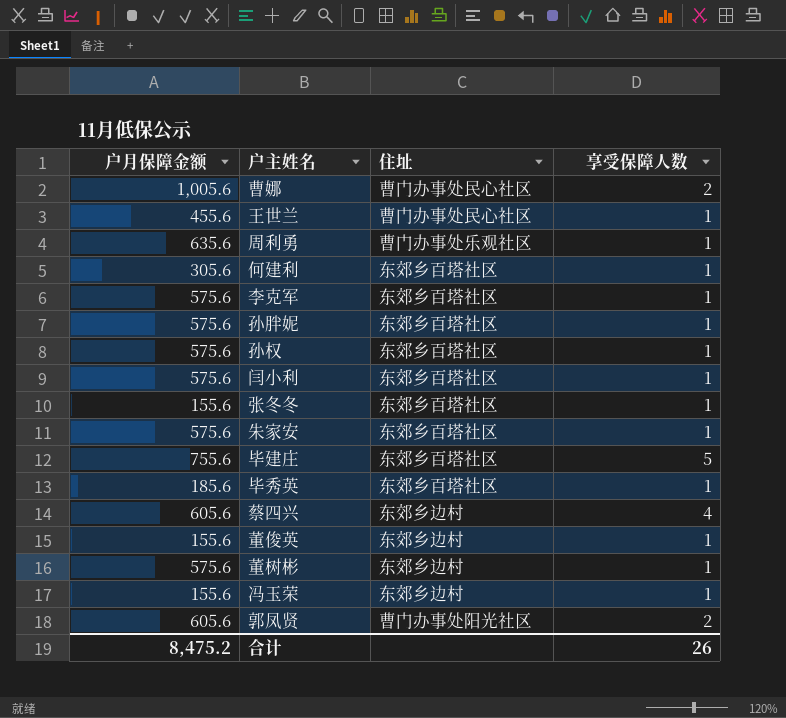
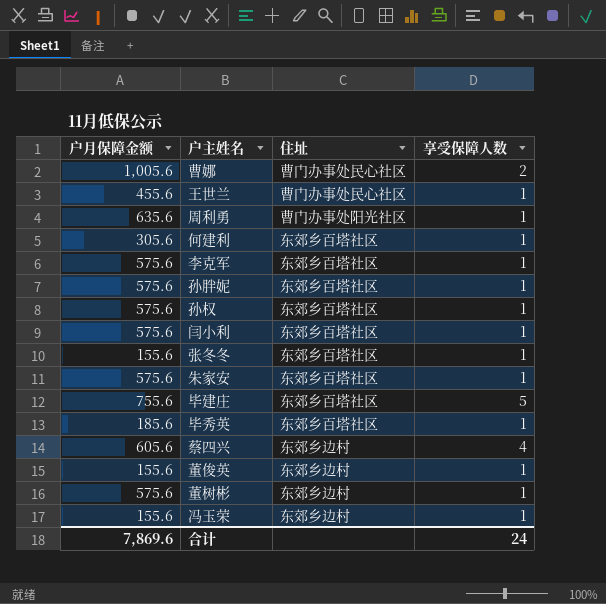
row 郭凤贤: 605.6 | 曹门办事处阳光社区 | 2 -> none
周利勇 | 住址: 曹门办事处乐观社区 -> 曹门办事处阳光社区
合计 | 户月保障金额: 8,475.2 -> 7,869.6
合计 | 享受保障人数: 26 -> 24

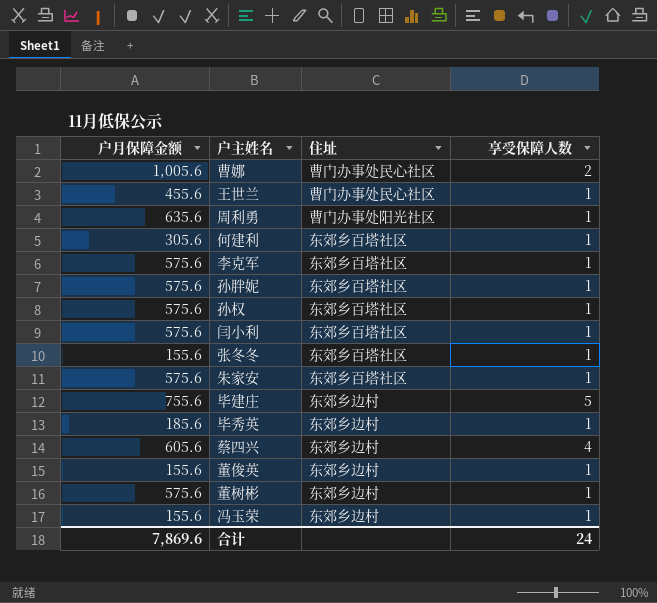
毕建庄 | 住址: 东郊乡百塔社区 -> 东郊乡边村
毕秀英 | 住址: 东郊乡百塔社区 -> 东郊乡边村

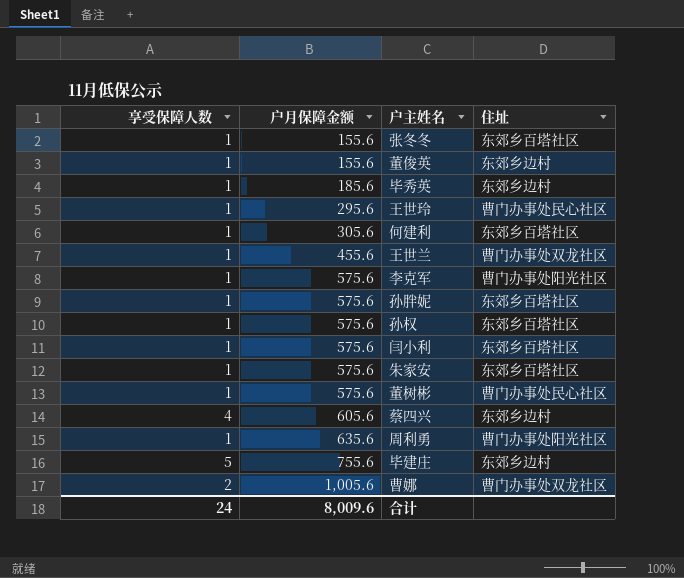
row order: none -> 户月保障金额 ascending
column 享受保障人数 | position: 4 -> 1
row 冯玉荣: 155.6 | 东郊乡边村 | 1 -> none
row 王世玲: none -> 1 | 295.6 | 曹门办事处民心社区
王世兰 | 住址: 曹门办事处民心社区 -> 曹门办事处双龙社区
李克军 | 住址: 东郊乡百塔社区 -> 曹门办事处阳光社区
董树彬 | 住址: 东郊乡边村 -> 曹门办事处民心社区
曹娜 | 住址: 曹门办事处民心社区 -> 曹门办事处双龙社区
合计 | 户月保障金额: 7,869.6 -> 8,009.6

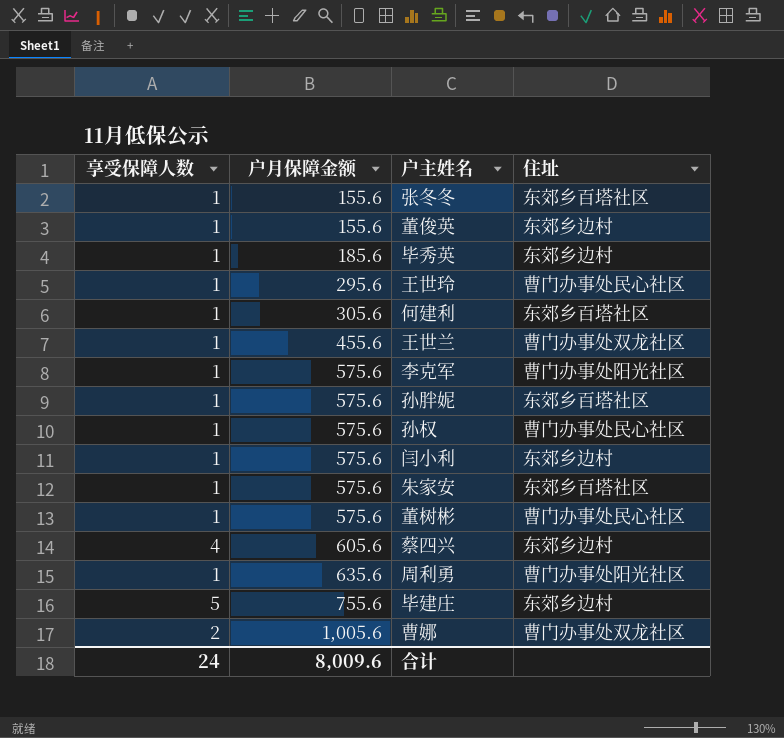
孙权 | 住址: 东郊乡百塔社区 -> 曹门办事处民心社区
闫小利 | 住址: 东郊乡百塔社区 -> 东郊乡边村

